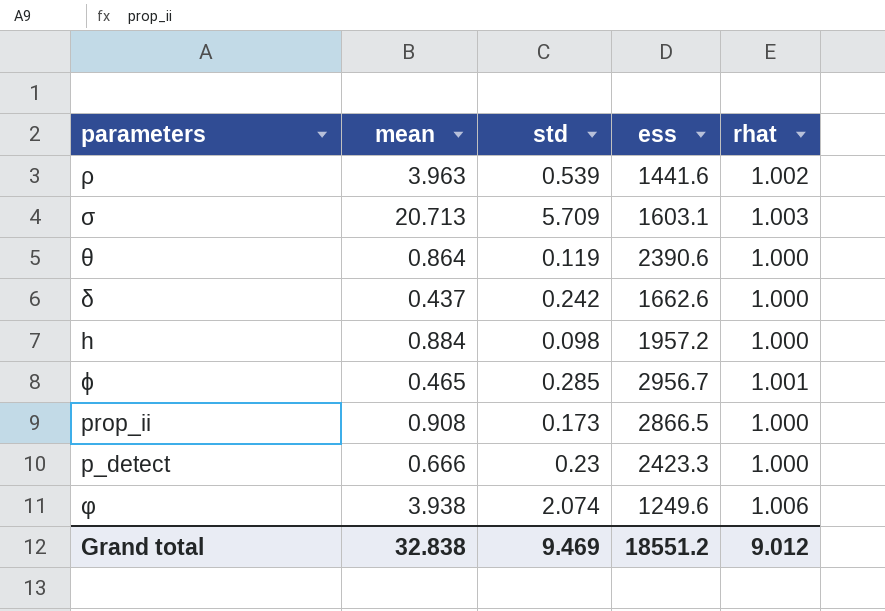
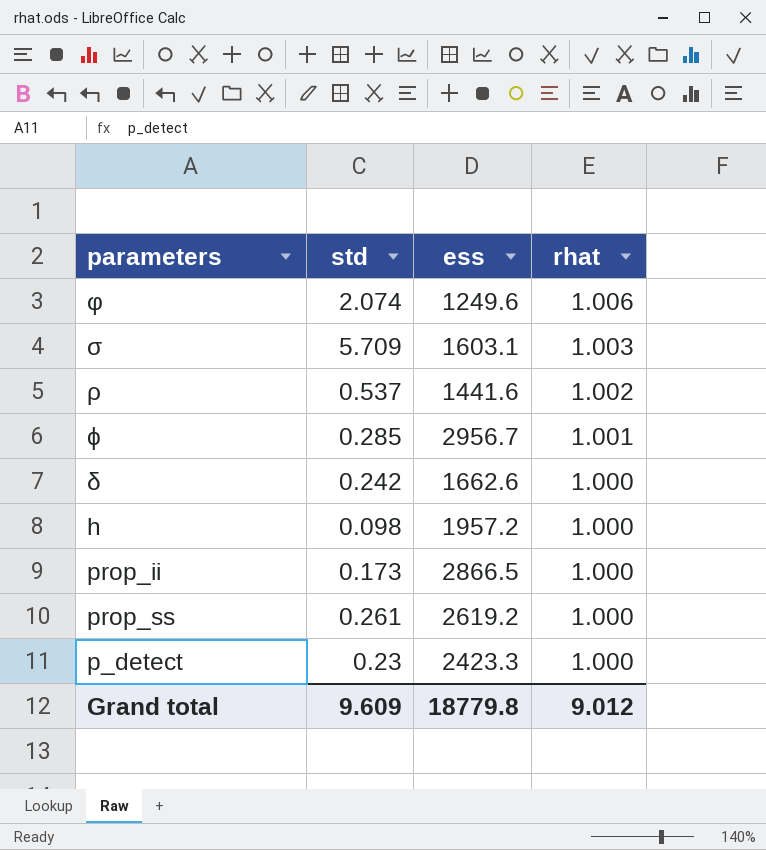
row order: none -> rhat descending
column mean | position: 2 -> none
row θ: 0.864 | 0.119 | 2390.6 | 1.000 -> none
ρ | std: 0.539 -> 0.537
row prop_ss: none -> 0.261 | 2619.2 | 1.000
Grand total | std: 9.469 -> 9.609
Grand total | ess: 18551.2 -> 18779.8

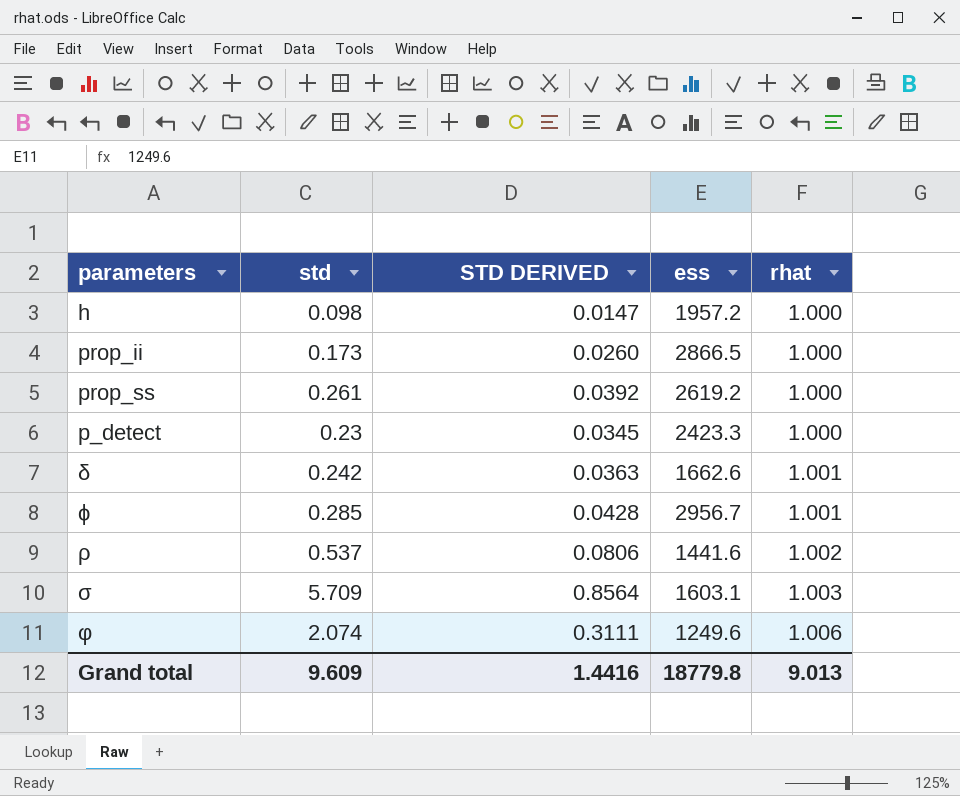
row order: rhat descending -> rhat ascending
column STD DERIVED | formula: none -> [std] * 0.15
δ | rhat: 1.000 -> 1.001
Grand total | rhat: 9.012 -> 9.013

